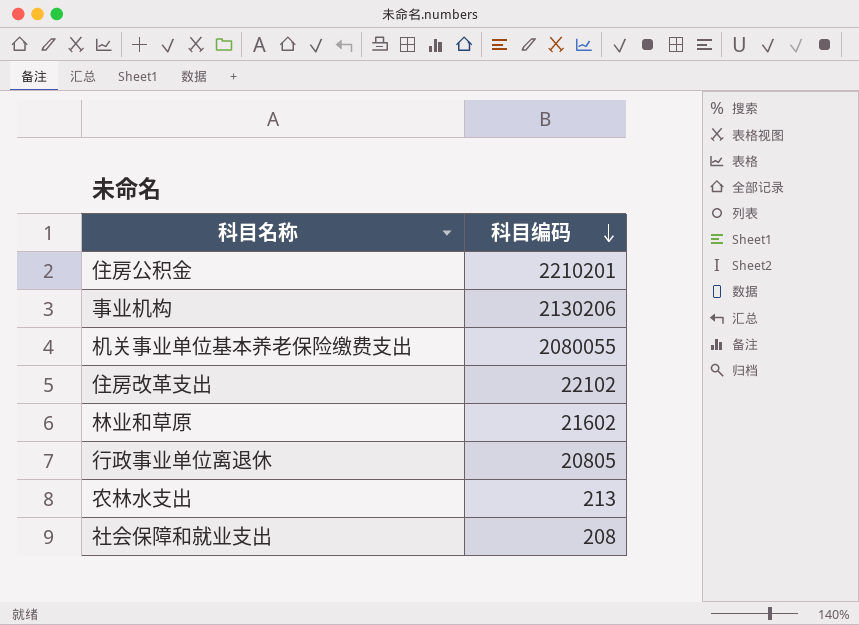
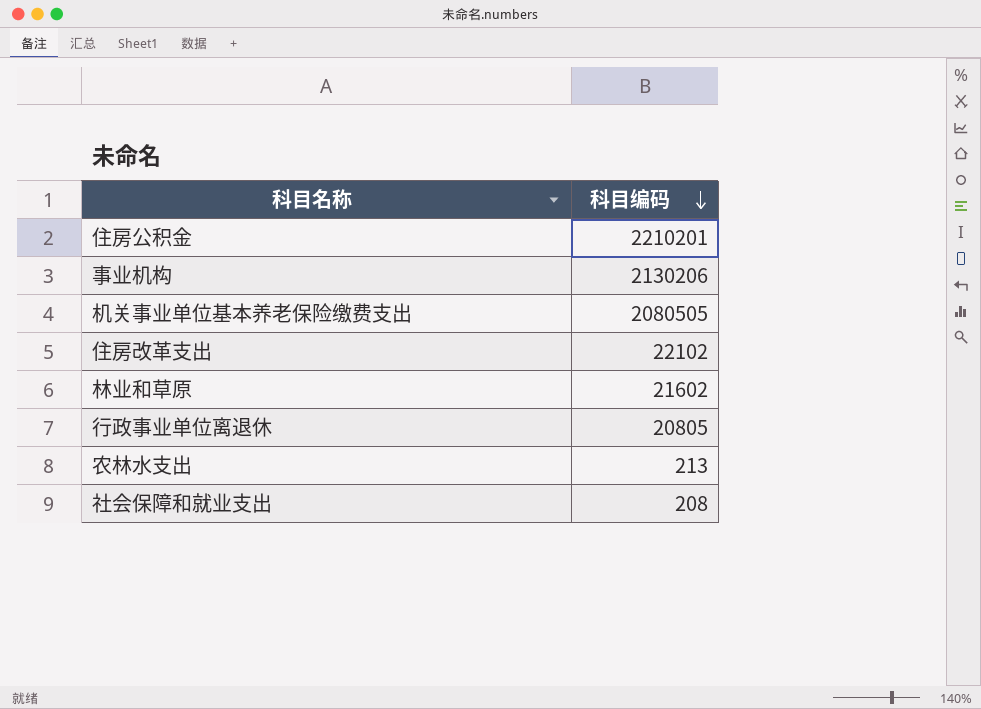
机关事业单位基本养老保险缴费支出 | 科目编码: 2080055 -> 2080505

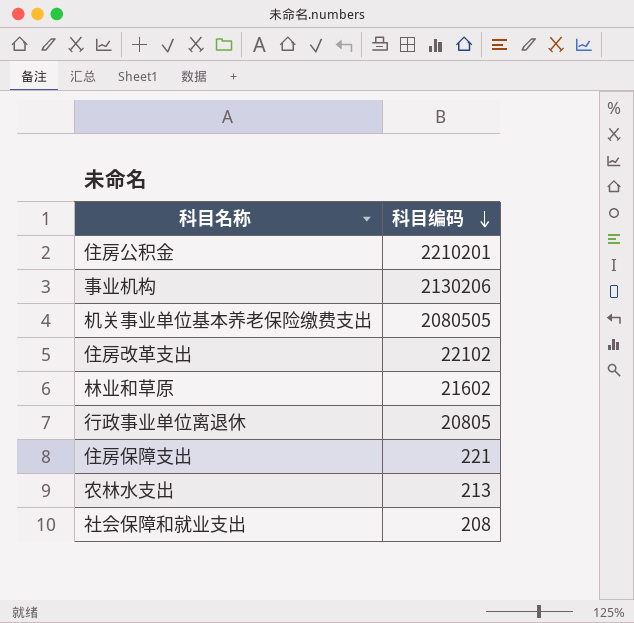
row 住房保障支出: none -> 221

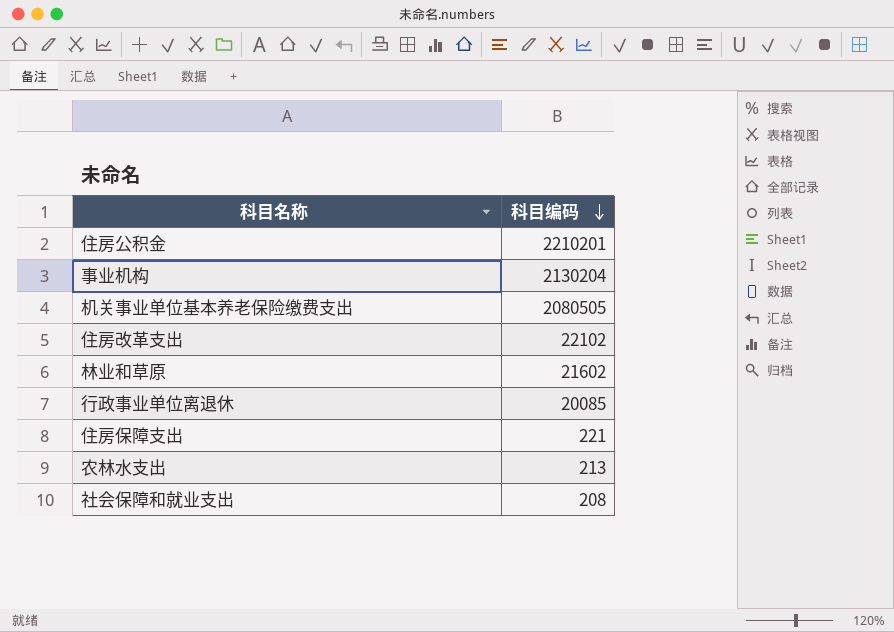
事业机构 | 科目编码: 2130206 -> 2130204
行政事业单位离退休 | 科目编码: 20805 -> 20085

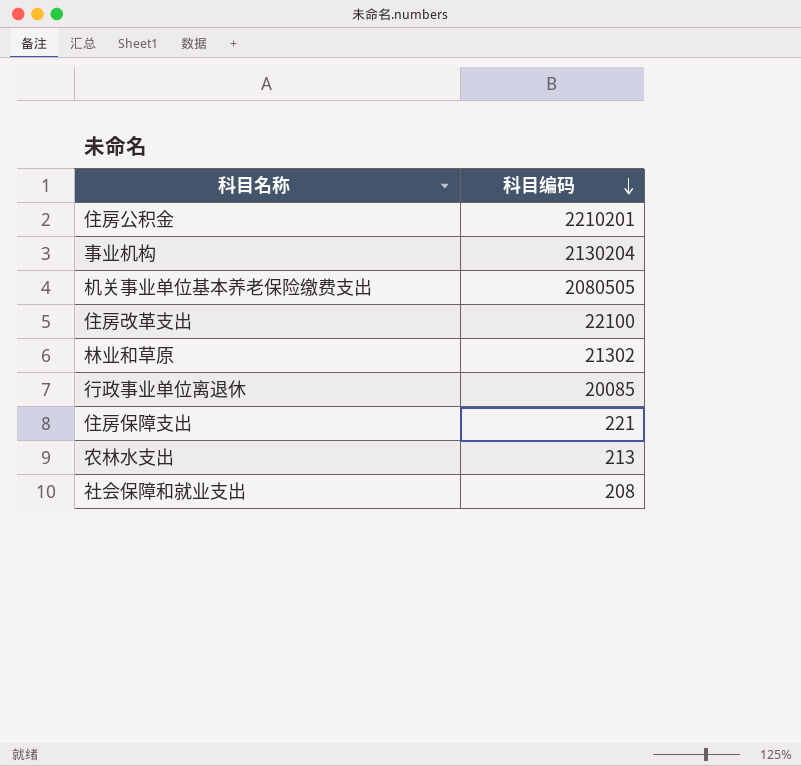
住房改革支出 | 科目编码: 22102 -> 22100
林业和草原 | 科目编码: 21602 -> 21302

